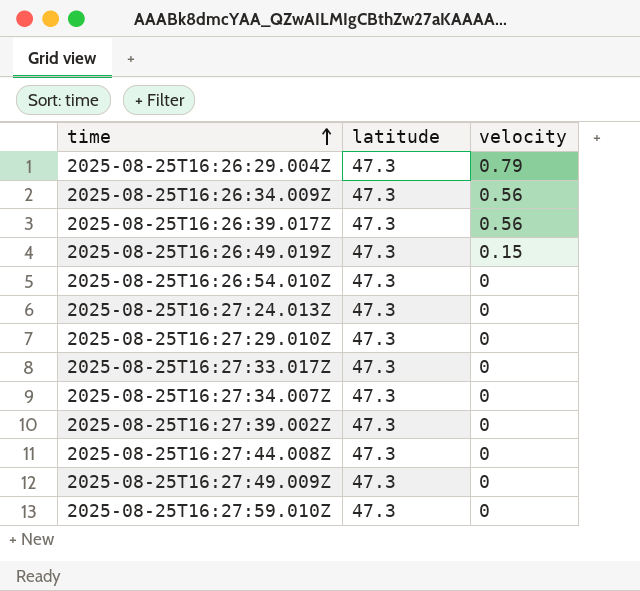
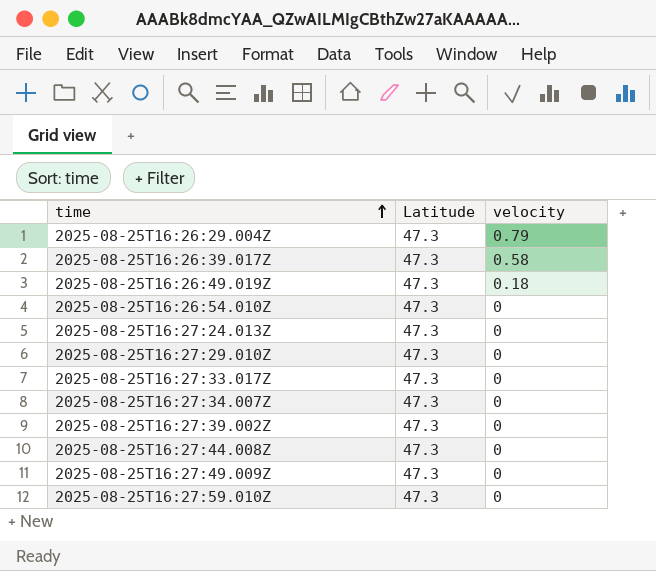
column name: latitude -> Latitude
row 2025-08-25T16:26:34.009Z: 47.3 | 0.56 -> none
2025-08-25T16:26:39.017Z | velocity: 0.56 -> 0.58
2025-08-25T16:26:49.019Z | velocity: 0.15 -> 0.18

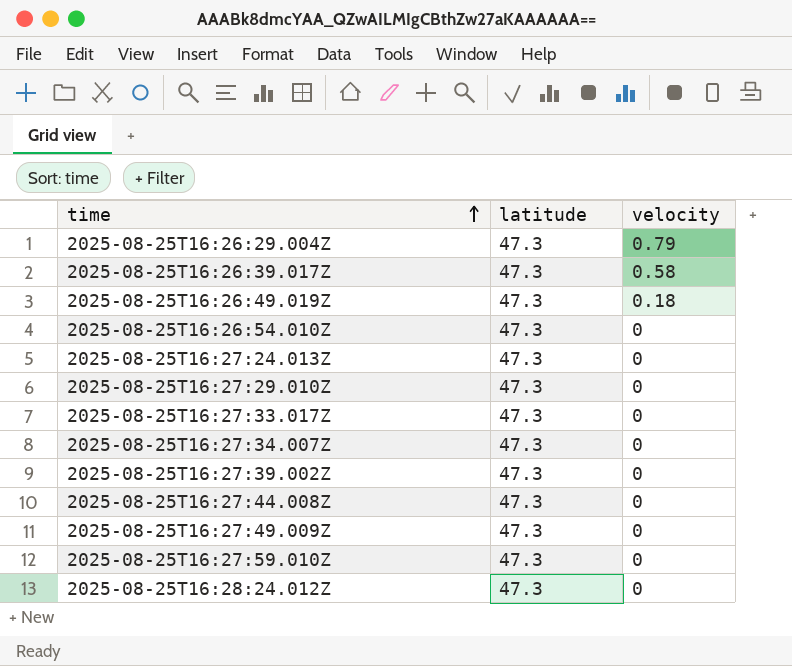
column name: Latitude -> latitude
row 2025-08-25T16:28:24.012Z: none -> 47.3 | 0

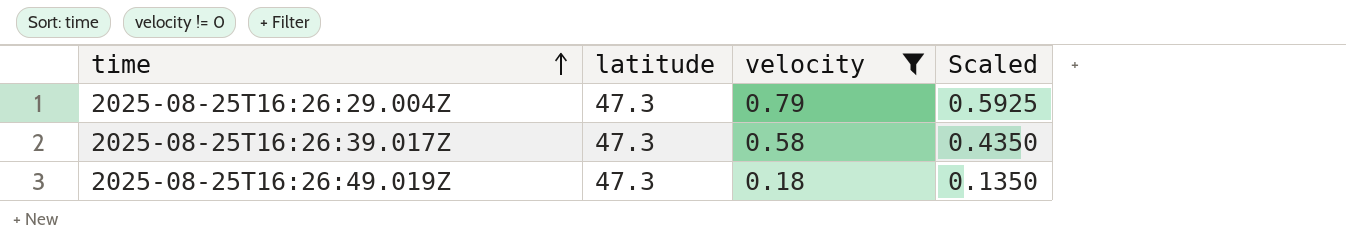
filter: none -> velocity != 0
column Scaled | formula: none -> [velocity] * 0.75

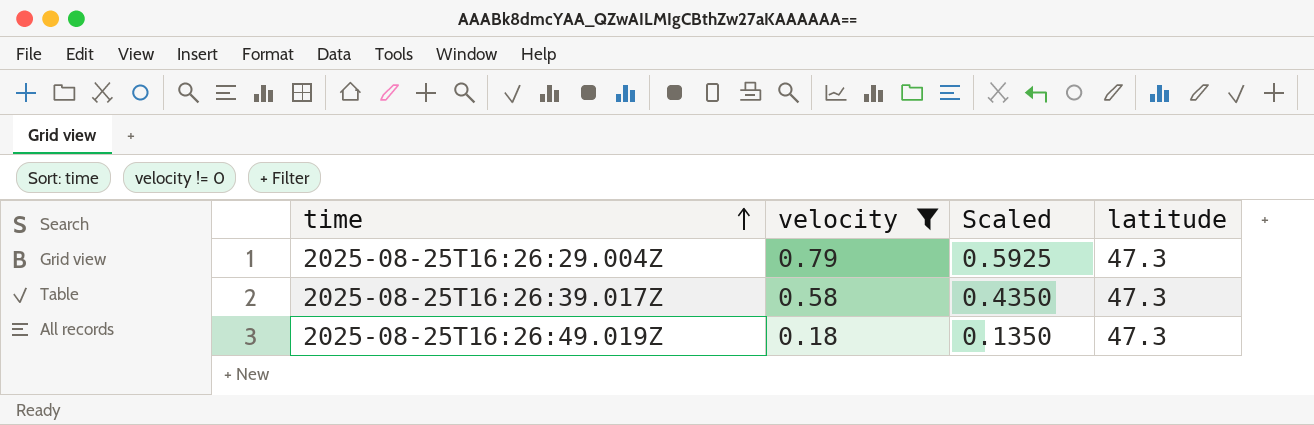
column latitude | position: 2 -> 4

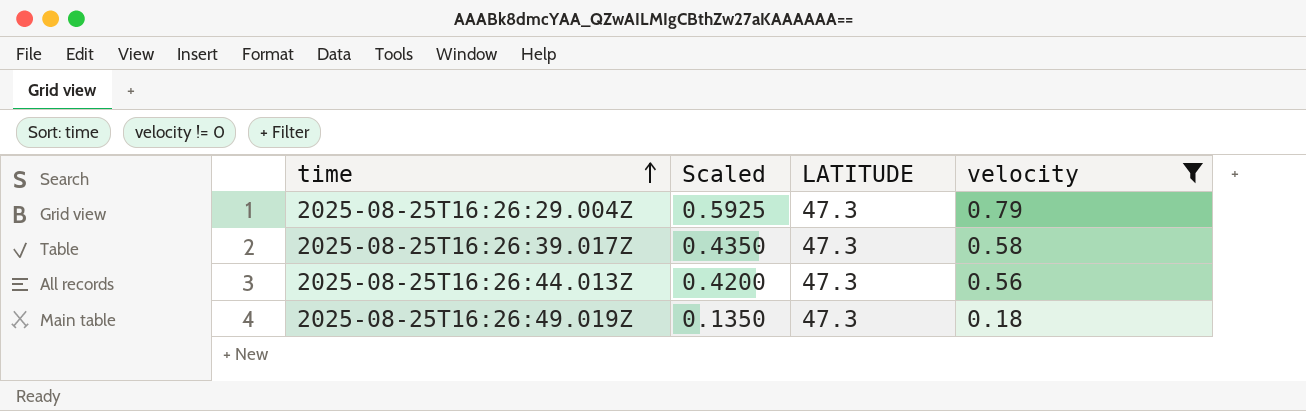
column name: latitude -> LATITUDE
column velocity | position: 2 -> 4
row 2025-08-25T16:26:44.013Z: none -> 0.4200 | 47.3 | 0.56

